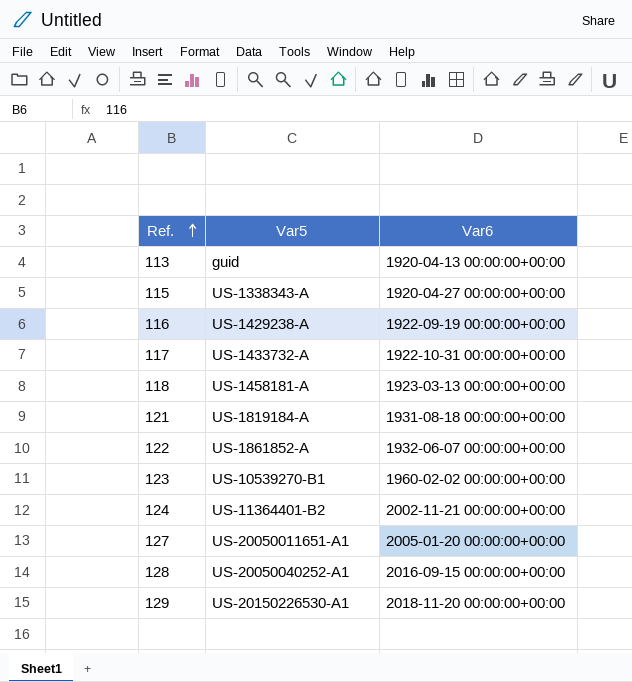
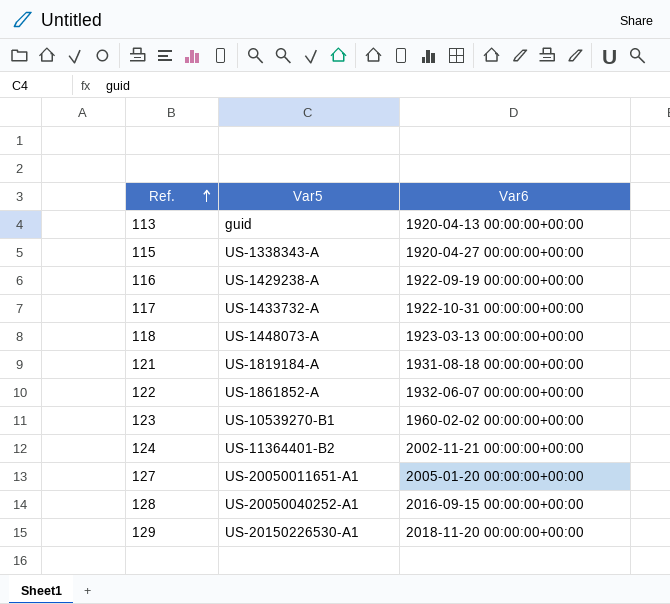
118 | Var5: US-1458181-A -> US-1448073-A

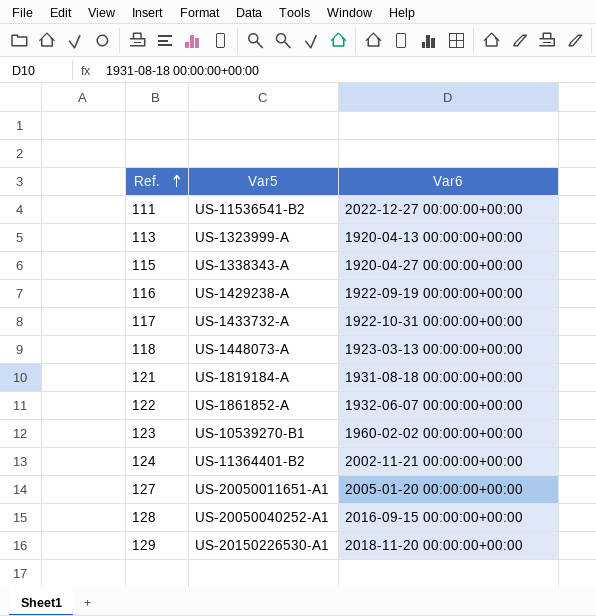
row 111: none -> US-11536541-B2 | 2022-12-27 00:00:00+00:00
113 | Var5: guid -> US-1323999-A

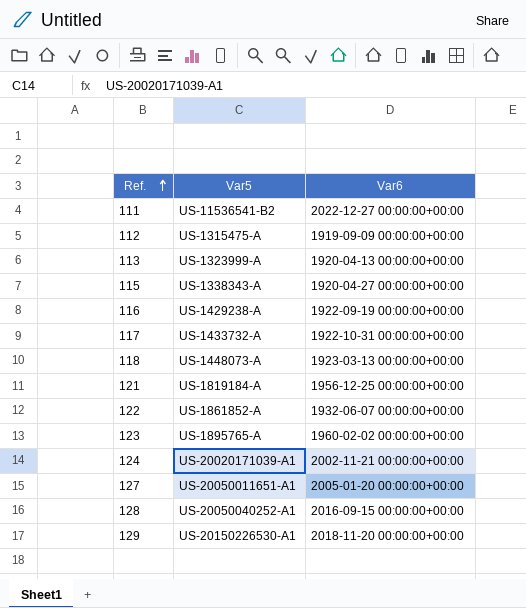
row 112: none -> US-1315475-A | 1919-09-09 00:00:00+00:00
121 | Var6: 1931-08-18 00:00:00+00:00 -> 1956-12-25 00:00:00+00:00
123 | Var5: US-10539270-B1 -> US-1895765-A
124 | Var5: US-11364401-B2 -> US-20020171039-A1

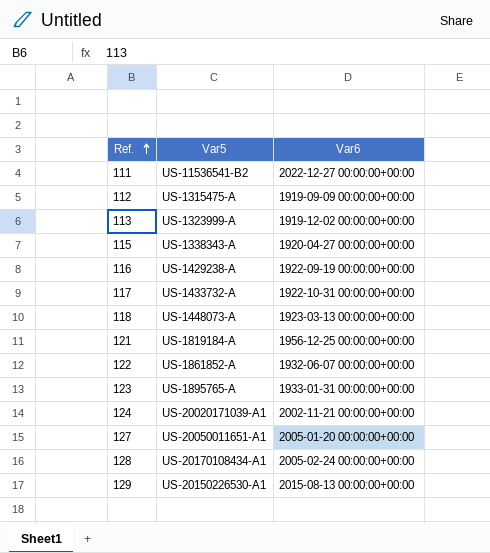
113 | Var6: 1920-04-13 00:00:00+00:00 -> 1919-12-02 00:00:00+00:00
123 | Var6: 1960-02-02 00:00:00+00:00 -> 1933-01-31 00:00:00+00:00
128 | Var5: US-20050040252-A1 -> US-20170108434-A1
128 | Var6: 2016-09-15 00:00:00+00:00 -> 2005-02-24 00:00:00+00:00
129 | Var6: 2018-11-20 00:00:00+00:00 -> 2015-08-13 00:00:00+00:00

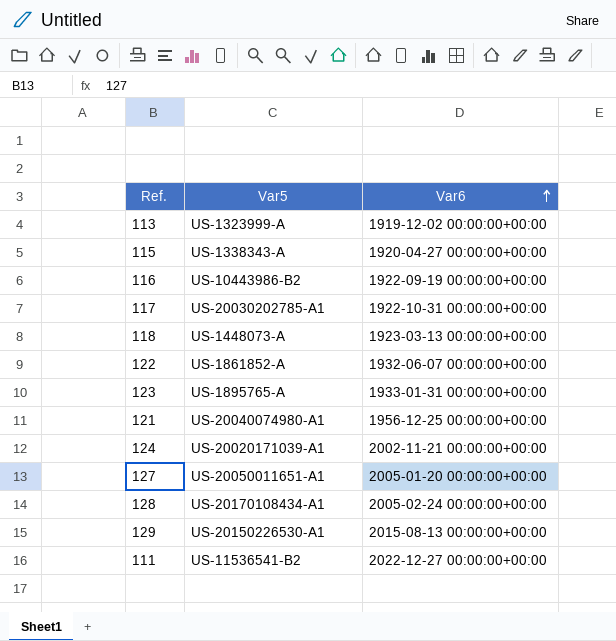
row order: Ref. ascending -> Var6 ascending
row 112: US-1315475-A | 1919-09-09 00:00:00+00:00 -> none
116 | Var5: US-1429238-A -> US-10443986-B2
117 | Var5: US-1433732-A -> US-20030202785-A1
121 | Var5: US-1819184-A -> US-20040074980-A1

